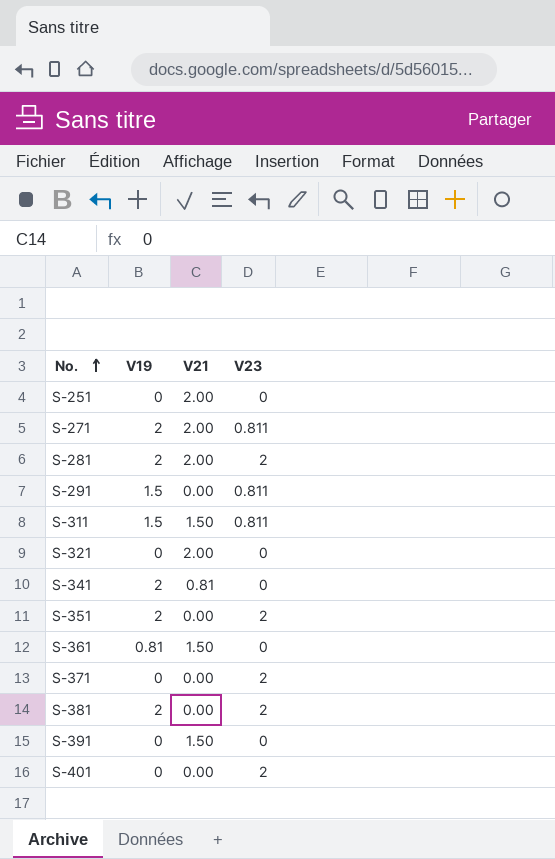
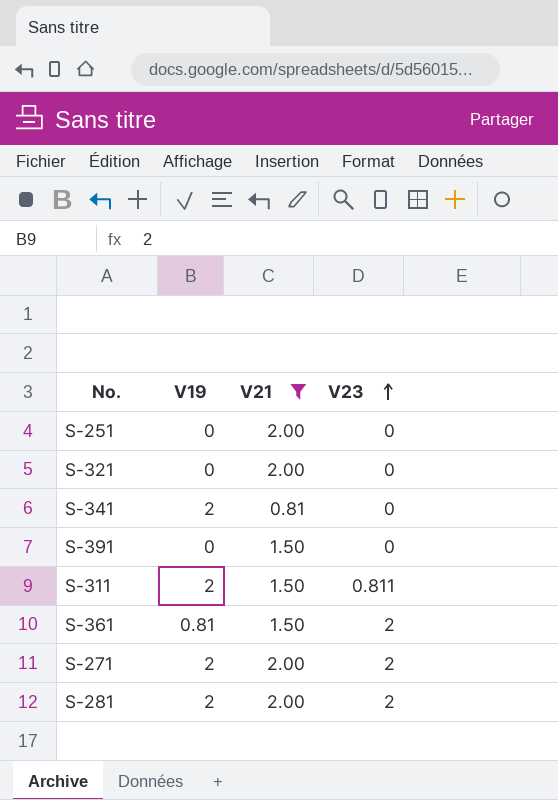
filter: none -> V21 != 0.00
row order: No. ascending -> V23 ascending
S-311 | V19: 1.5 -> 2
S-361 | V23: 0 -> 2
S-271 | V23: 0.811 -> 2

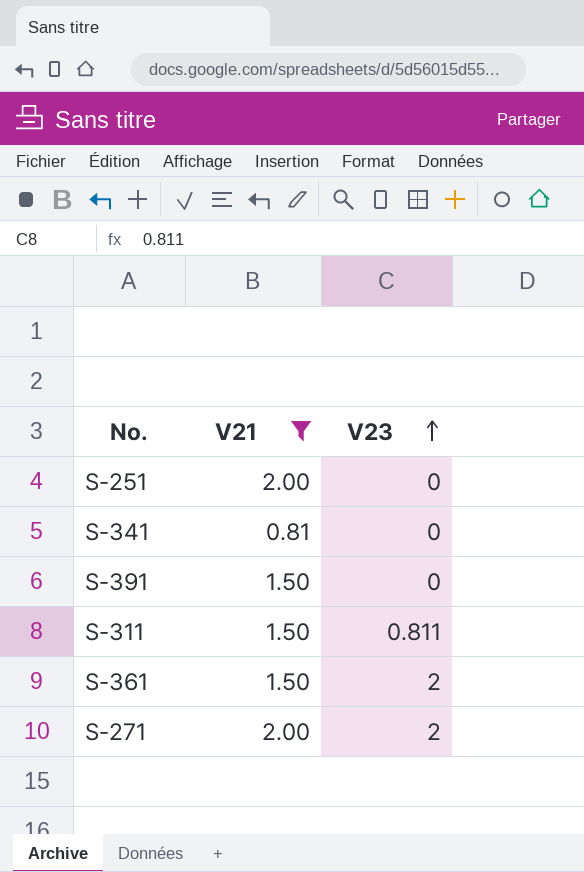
column V19 | position: 2 -> none
row S-321: 0 | 2.00 | 0 -> none
row S-281: 2 | 2.00 | 2 -> none

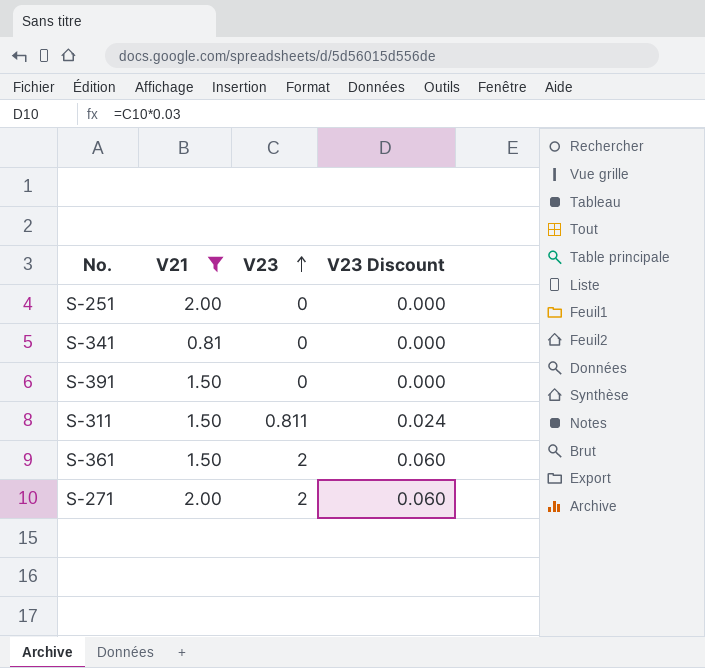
column V23 Discount | formula: none -> [V23] * 0.03

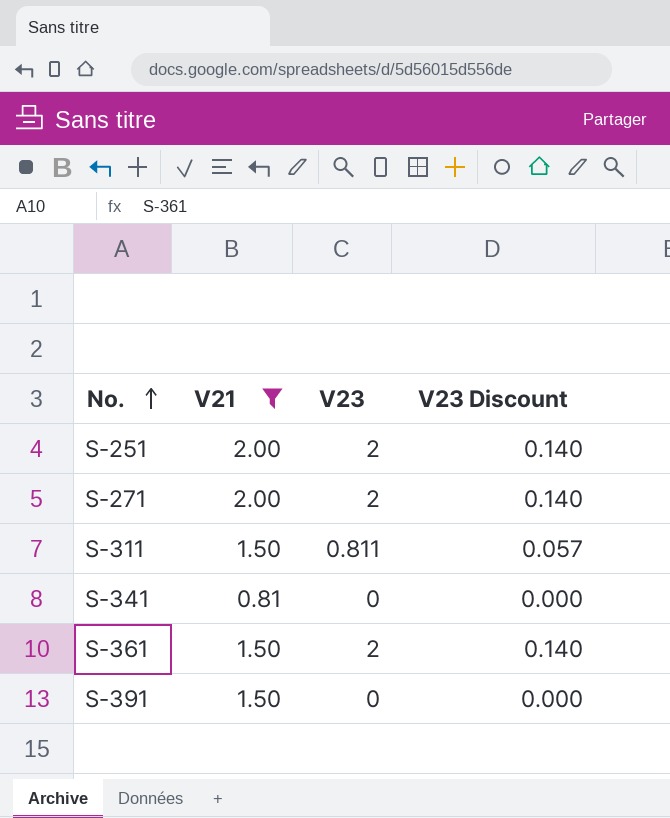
row order: V23 ascending -> No. ascending
column V23 Discount | formula: [V23] * 0.03 -> [V23] * 0.07
S-251 | V23: 0 -> 2

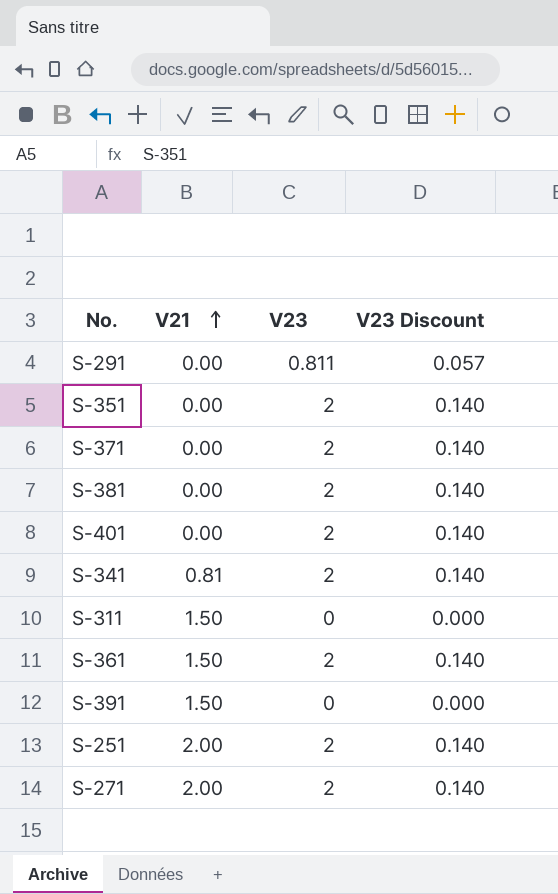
filter: V21 != 0.00 -> none
row order: No. ascending -> V21 ascending
S-341 | V23: 0 -> 2
S-341 | V23 Discount: 0.000 -> 0.140
S-311 | V23: 0.811 -> 0
S-311 | V23 Discount: 0.057 -> 0.000

